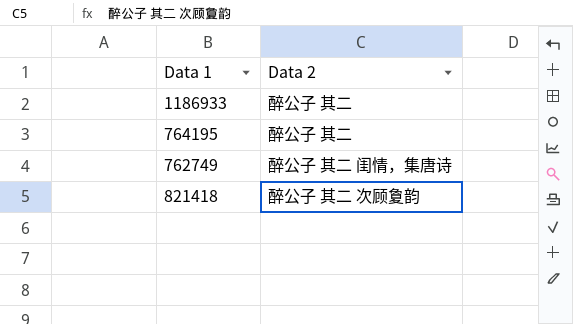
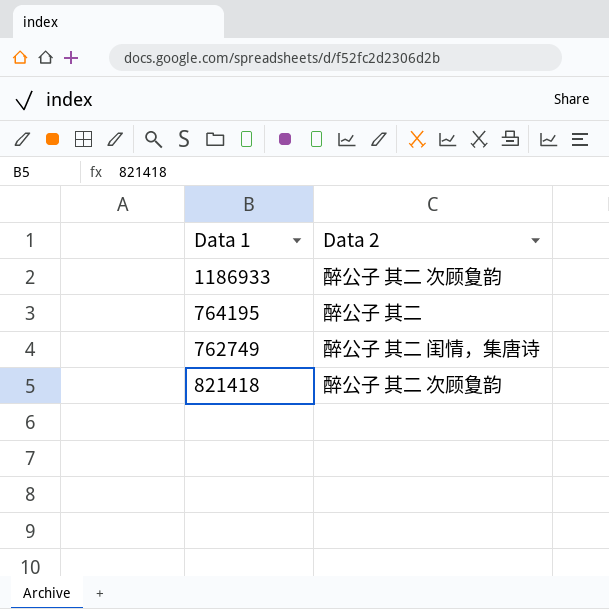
1186933 | Data 2: 醉公子 其二 -> 醉公子 其二 次顾夐韵

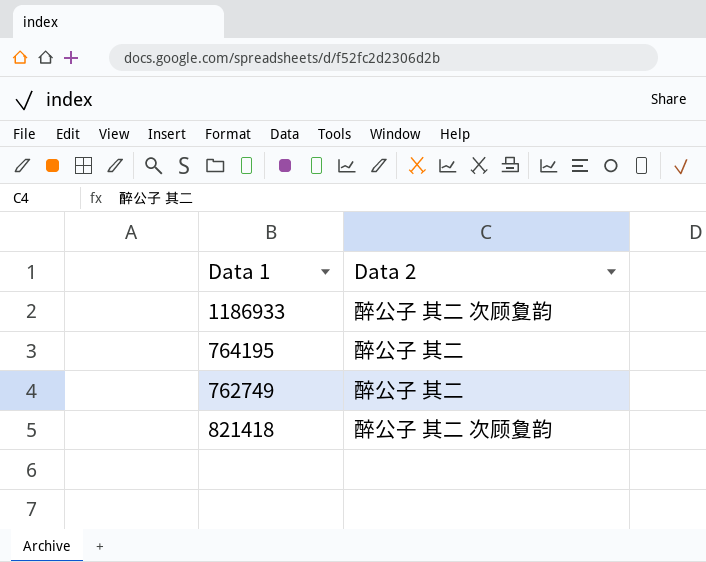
762749 | Data 2: 醉公子 其二 闺情，集唐诗 -> 醉公子 其二

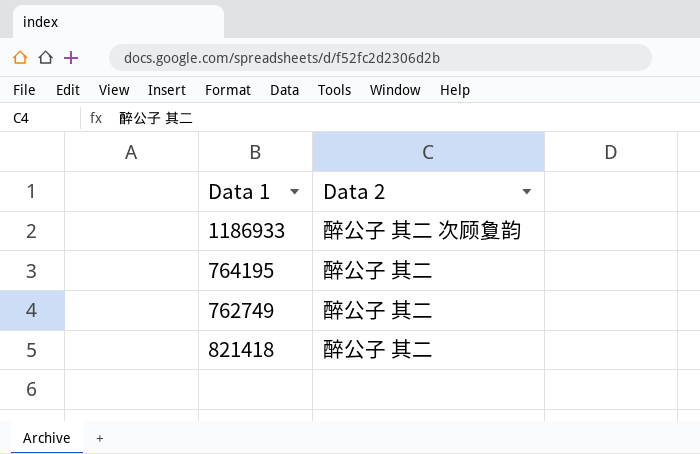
821418 | Data 2: 醉公子 其二 次顾夐韵 -> 醉公子 其二

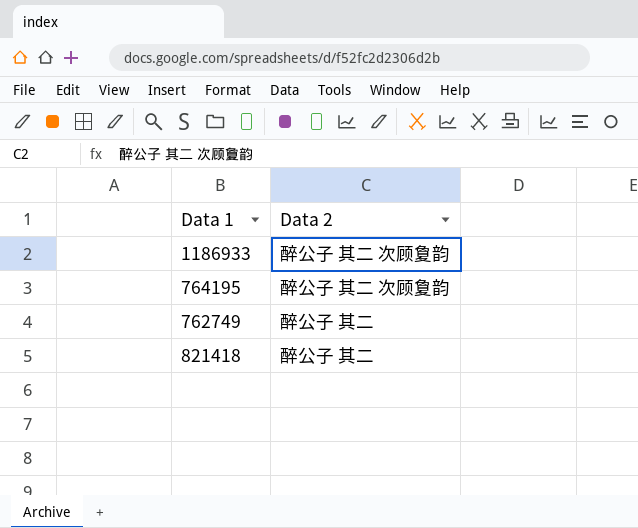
764195 | Data 2: 醉公子 其二 -> 醉公子 其二 次顾夐韵

